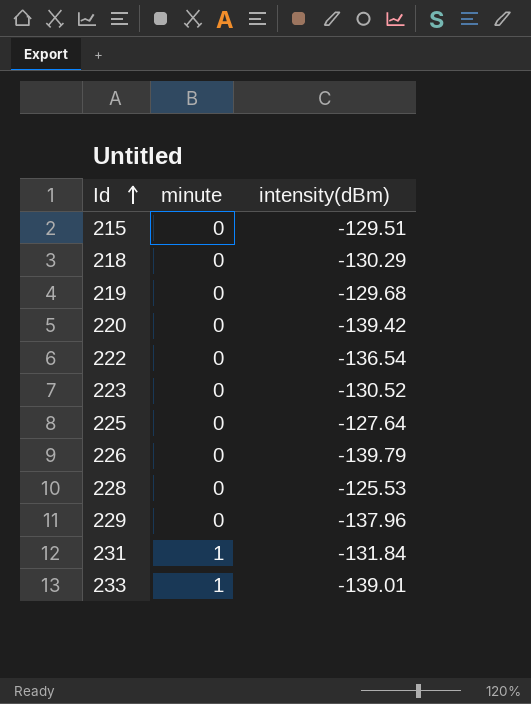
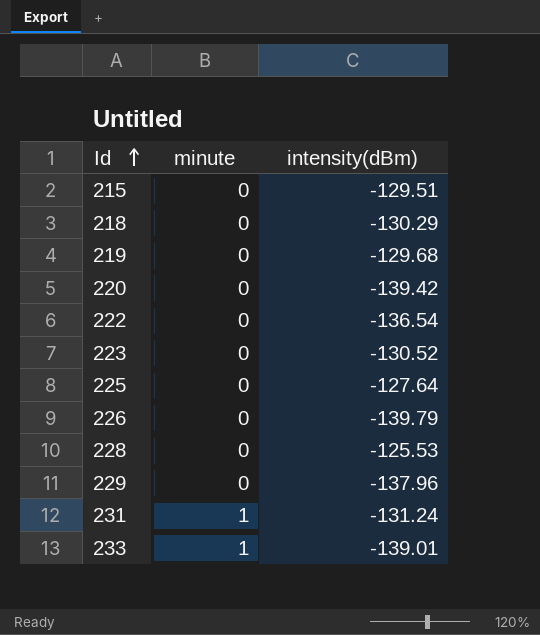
231 | intensity(dBm): -131.84 -> -131.24

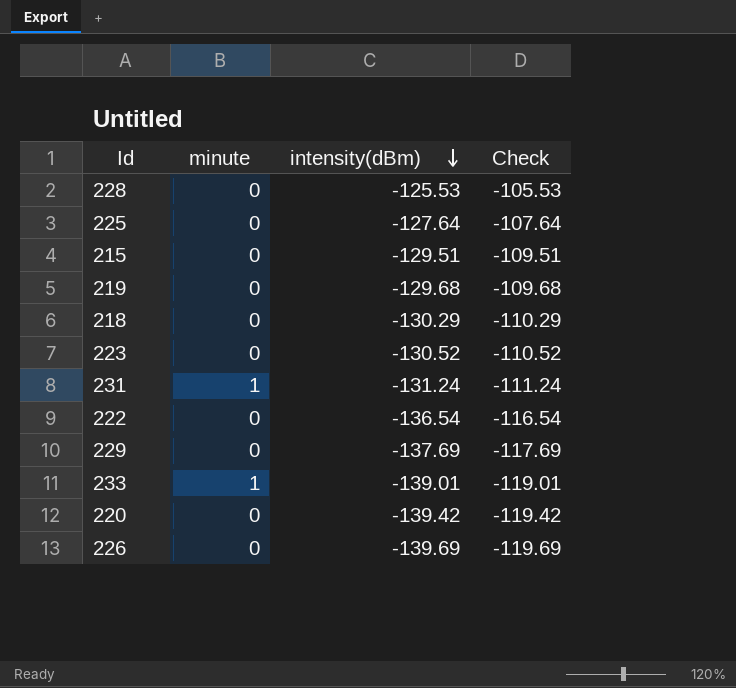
row order: Id ascending -> intensity(dBm) descending
column Check | formula: none -> [intensity(dBm)] + 20
229 | intensity(dBm): -137.96 -> -137.69
226 | intensity(dBm): -139.79 -> -139.69

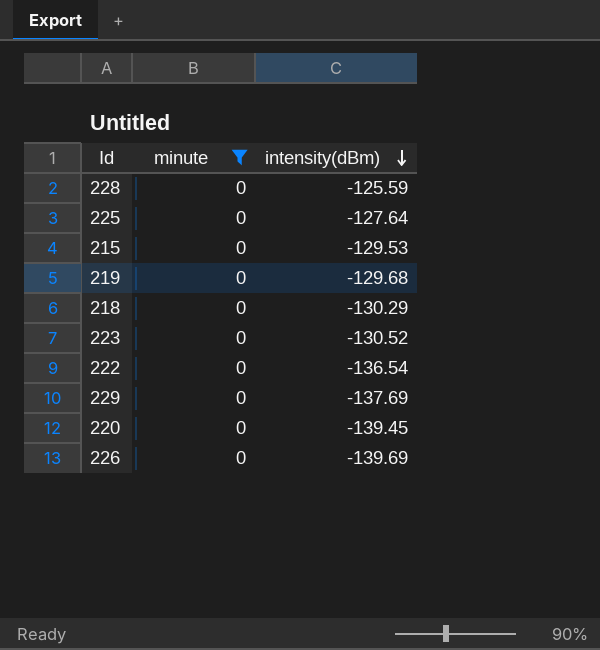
filter: none -> minute = 0
column Check | formula: [intensity(dBm)] + 20 -> none
228 | intensity(dBm): -125.53 -> -125.59
215 | intensity(dBm): -129.51 -> -129.53
220 | intensity(dBm): -139.42 -> -139.45

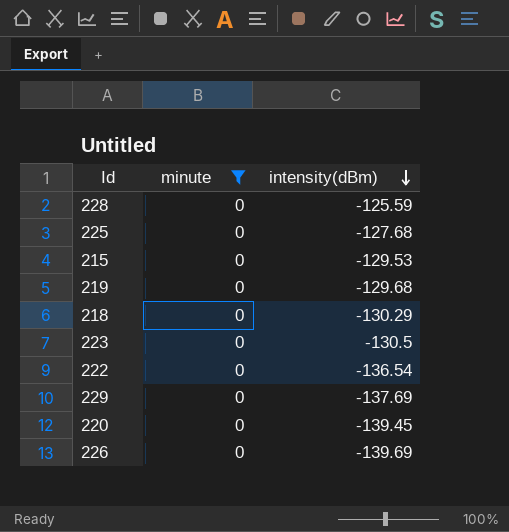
225 | intensity(dBm): -127.64 -> -127.68
223 | intensity(dBm): -130.52 -> -130.5

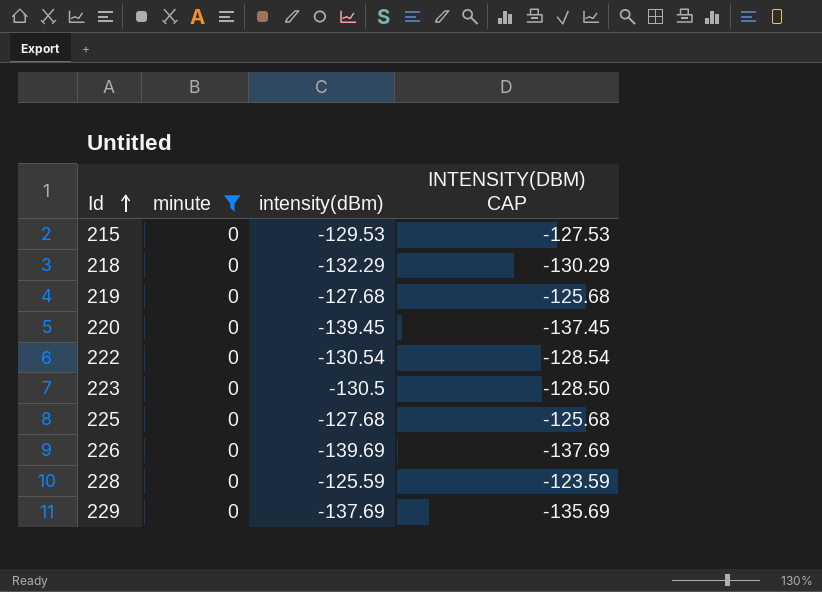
row order: intensity(dBm) descending -> Id ascending
column INTENSITY(DBM) CAP | formula: none -> [intensity(dBm)] + 2
218 | intensity(dBm): -130.29 -> -132.29
219 | intensity(dBm): -129.68 -> -127.68
222 | intensity(dBm): -136.54 -> -130.54

